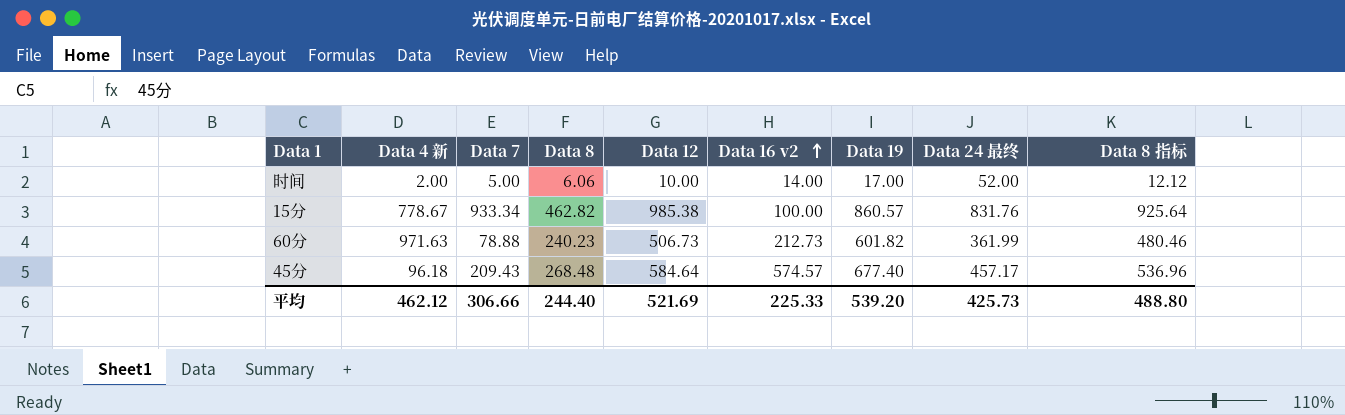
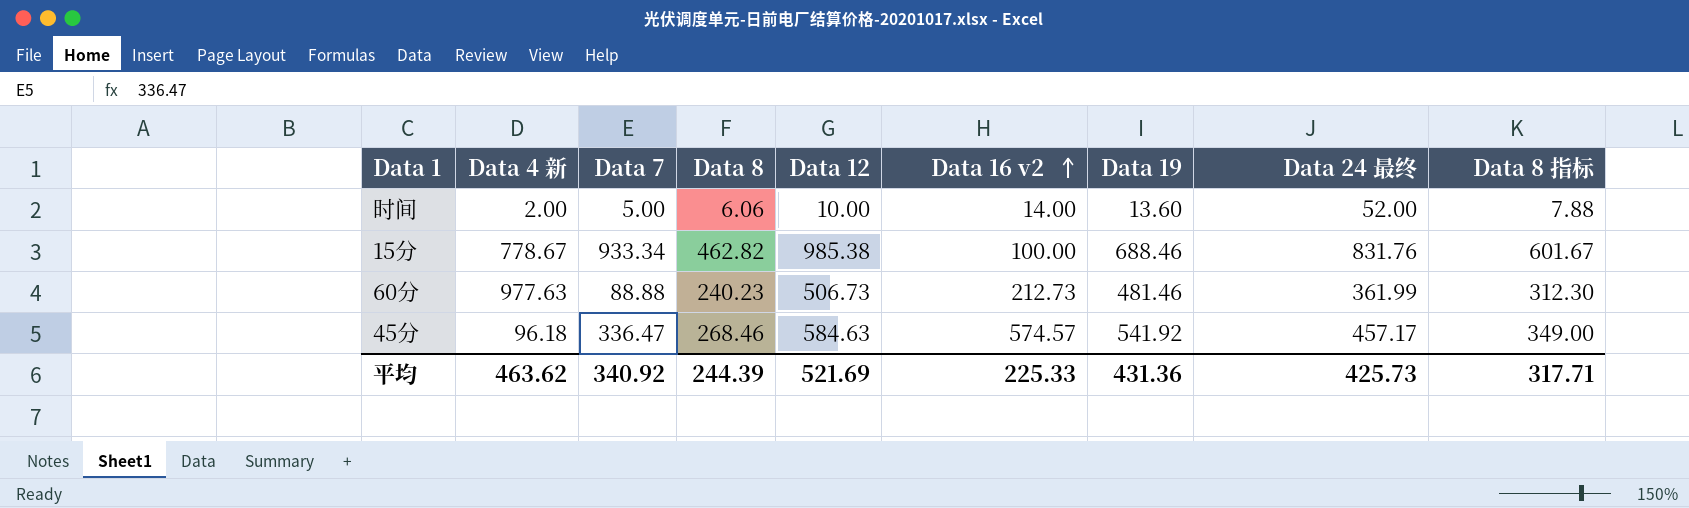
column Data 8 指标 | formula: [Data 8] * 2 -> [Data 8] * 1.3
时间 | Data 19: 17.00 -> 13.60
15分 | Data 19: 860.57 -> 688.46
60分 | Data 4 新: 971.63 -> 977.63
60分 | Data 7: 78.88 -> 88.88
60分 | Data 19: 601.82 -> 481.46
45分 | Data 7: 209.43 -> 336.47
45分 | Data 8: 268.48 -> 268.46
45分 | Data 12: 584.64 -> 584.63
45分 | Data 19: 677.40 -> 541.92
平均 | Data 4 新: 462.12 -> 463.62
平均 | Data 7: 306.66 -> 340.92
平均 | Data 8: 244.40 -> 244.39
平均 | Data 19: 539.20 -> 431.36
平均 | Data 8 指标: 488.80 -> 317.71

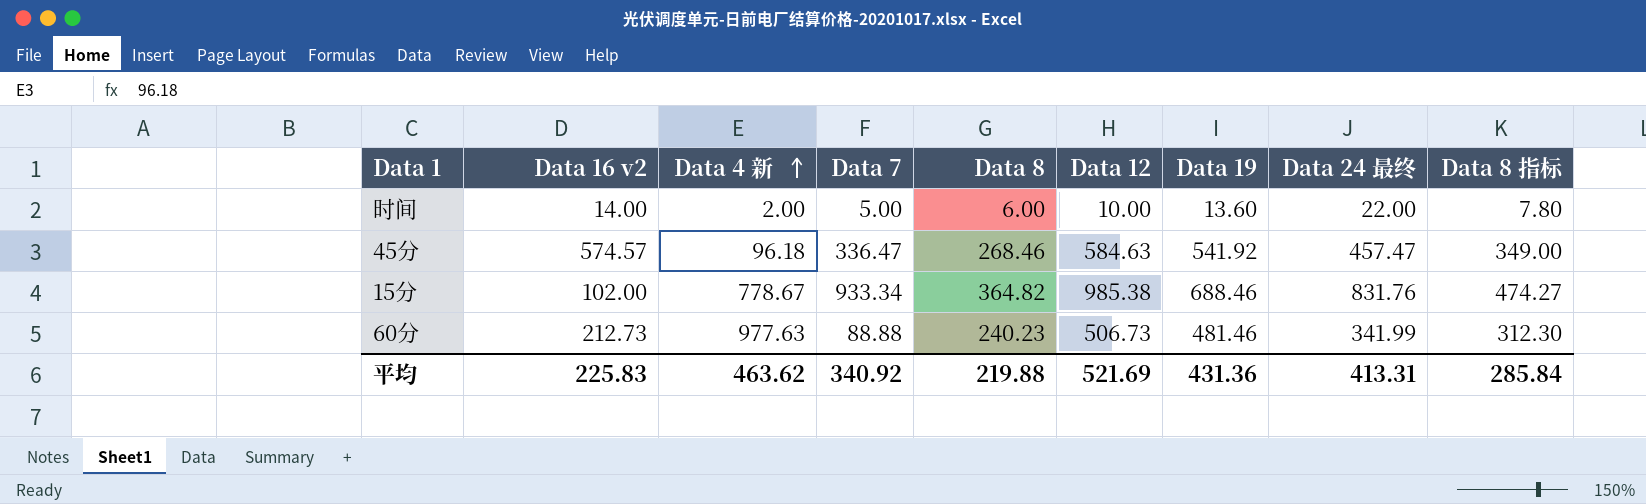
row order: Data 16 v2 ascending -> Data 4 新 ascending
column Data 16 v2 | position: 6 -> 2
时间 | Data 8: 6.06 -> 6.00
时间 | Data 24 最终: 52.00 -> 22.00
时间 | Data 8 指标: 7.88 -> 7.80
45分 | Data 24 最终: 457.17 -> 457.47
15分 | Data 16 v2: 100.00 -> 102.00
15分 | Data 8: 462.82 -> 364.82
15分 | Data 8 指标: 601.67 -> 474.27
60分 | Data 24 最终: 361.99 -> 341.99
平均 | Data 16 v2: 225.33 -> 225.83
平均 | Data 8: 244.39 -> 219.88
平均 | Data 24 最终: 425.73 -> 413.31
平均 | Data 8 指标: 317.71 -> 285.84

